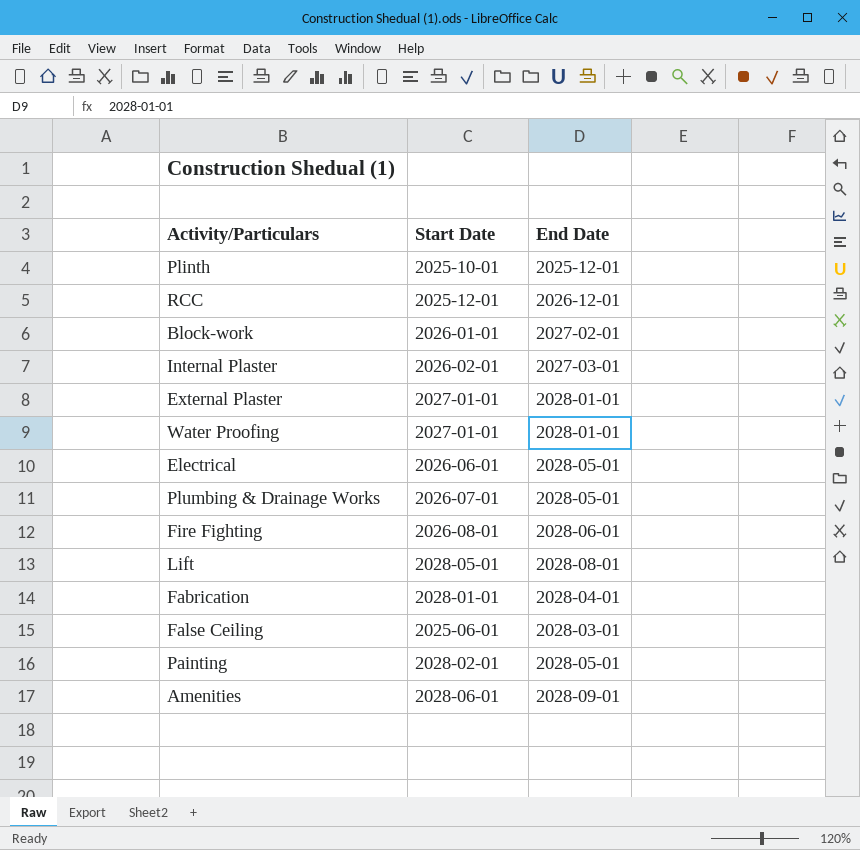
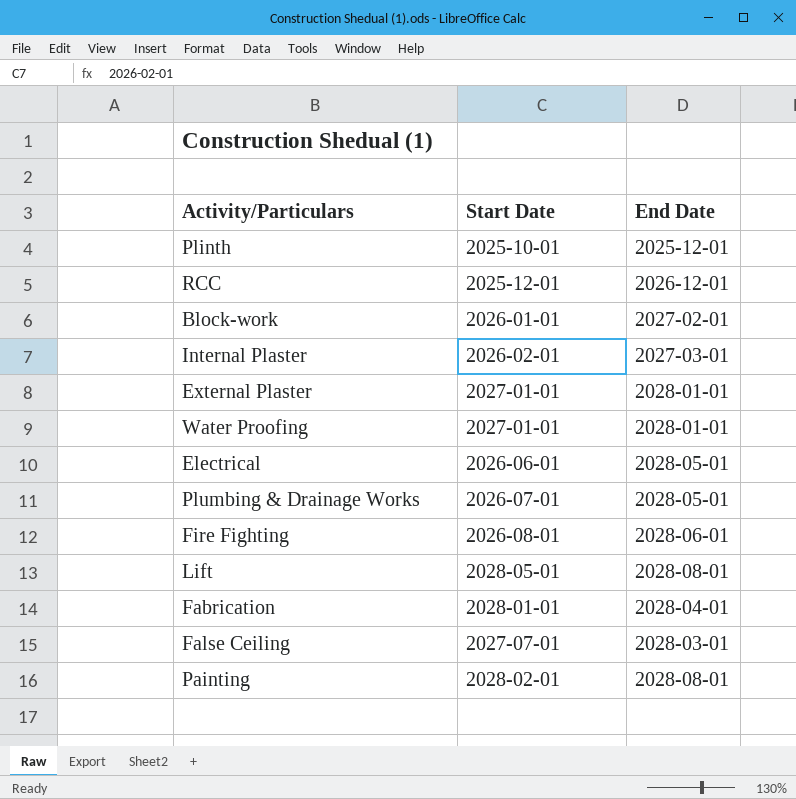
row Amenities: 2028-06-01 | 2028-09-01 -> none
False Ceiling | Start Date: 2025-06-01 -> 2027-07-01
Painting | End Date: 2028-05-01 -> 2028-08-01

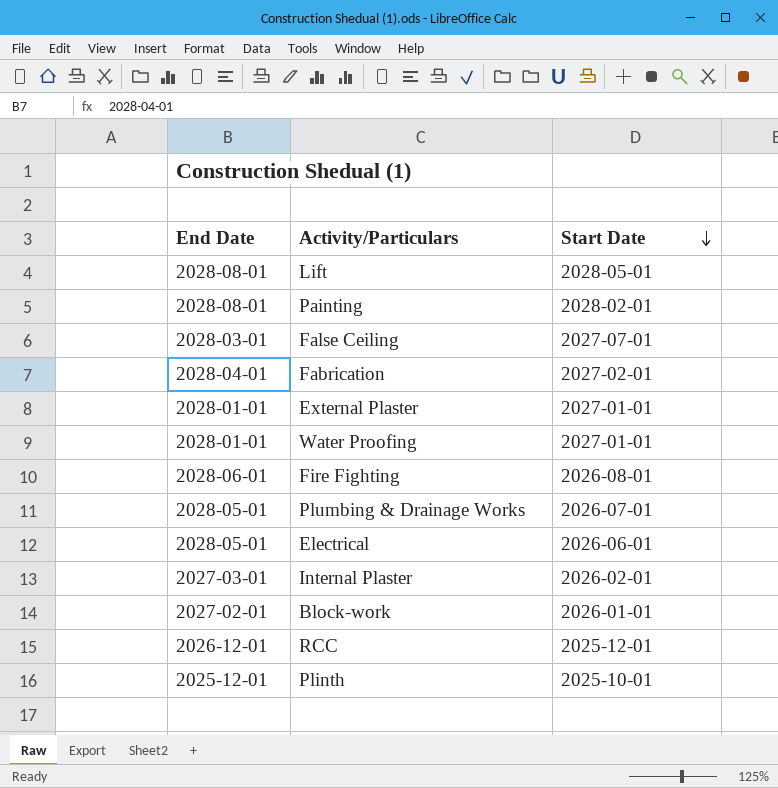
row order: none -> Start Date descending
column End Date | position: 3 -> 1
Fabrication | Start Date: 2028-01-01 -> 2027-02-01

